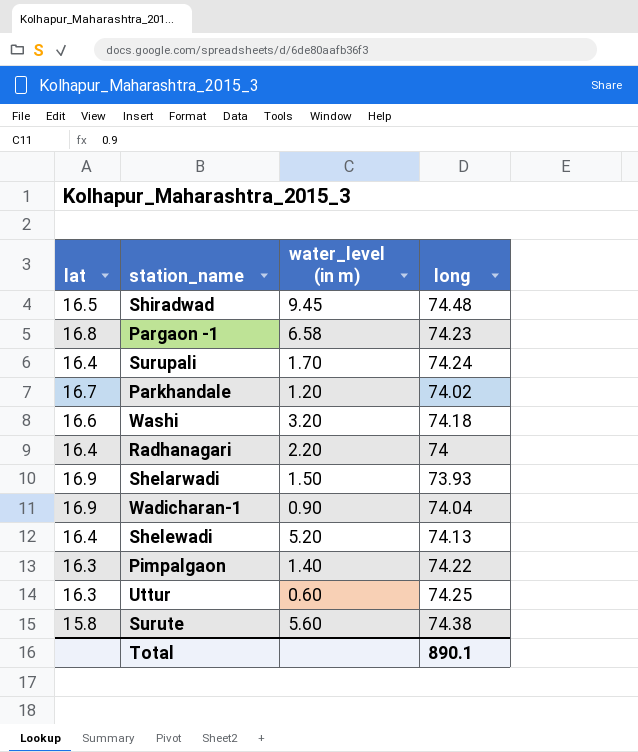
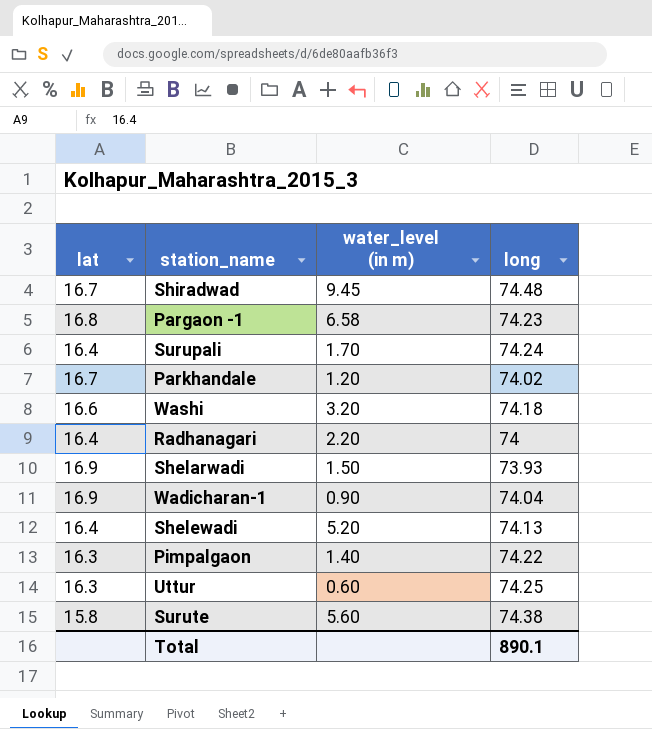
Shiradwad | lat: 16.5 -> 16.7

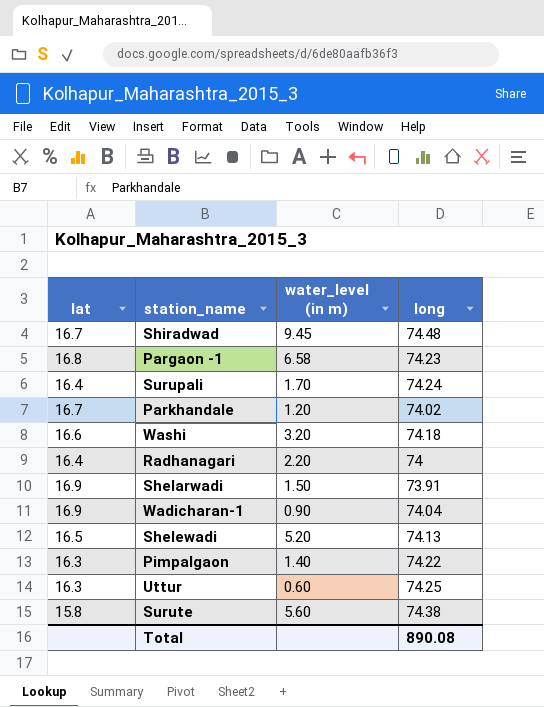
Shelarwadi | long: 73.93 -> 73.91
Shelewadi | lat: 16.4 -> 16.5
Total | long: 890.1 -> 890.08

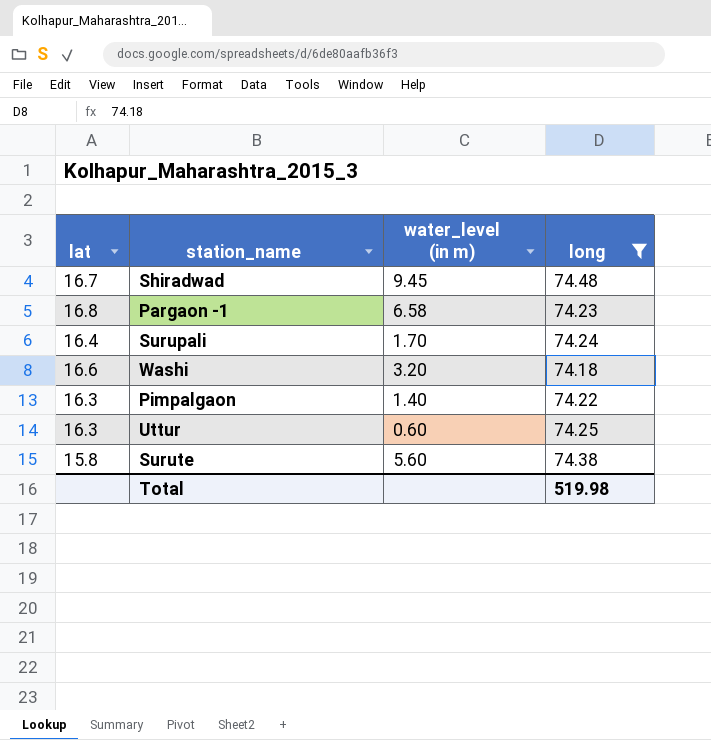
filter: none -> long >= 74.18
Total | long: 890.08 -> 519.98

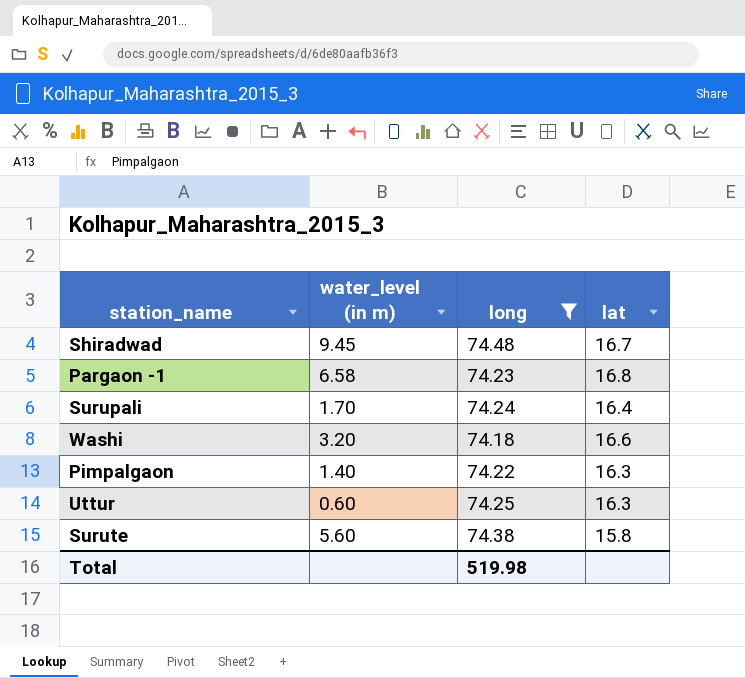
column lat | position: 1 -> 4

